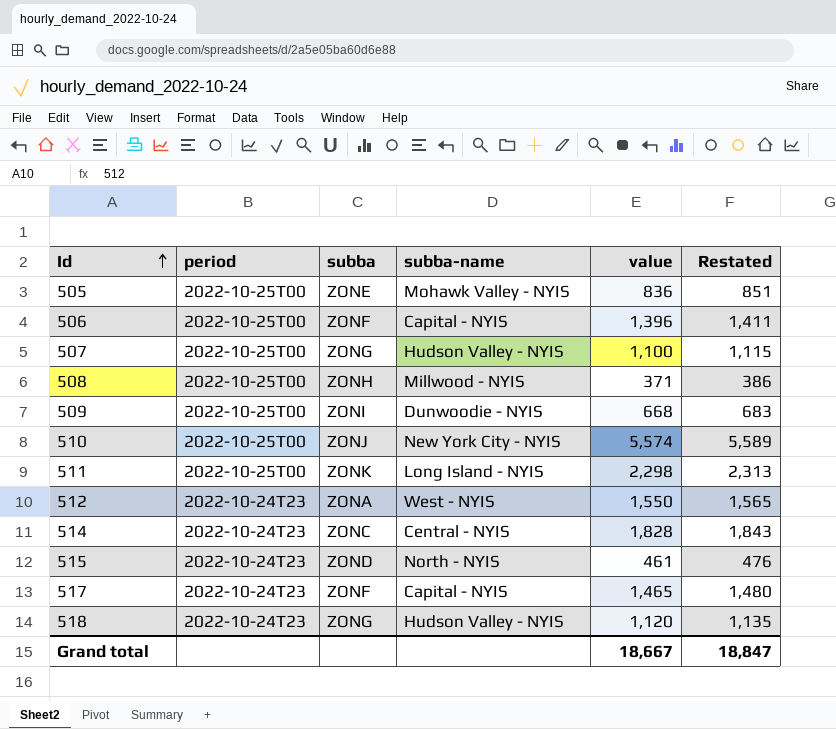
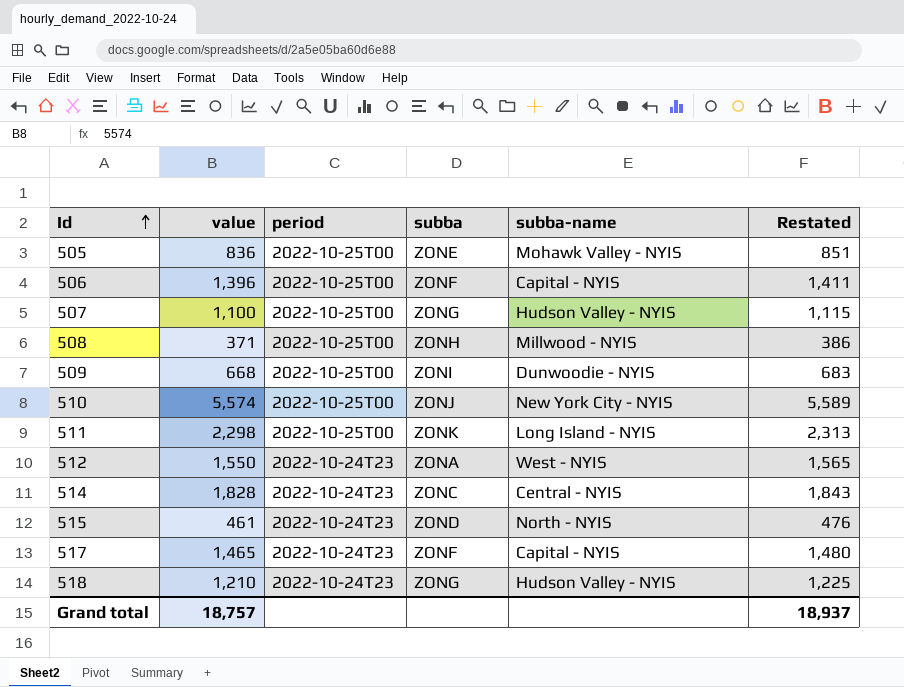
column value | position: 5 -> 2
518 | value: 1,120 -> 1,210
518 | Restated: 1,135 -> 1,225
Grand total | value: 18,667 -> 18,757
Grand total | Restated: 18,847 -> 18,937

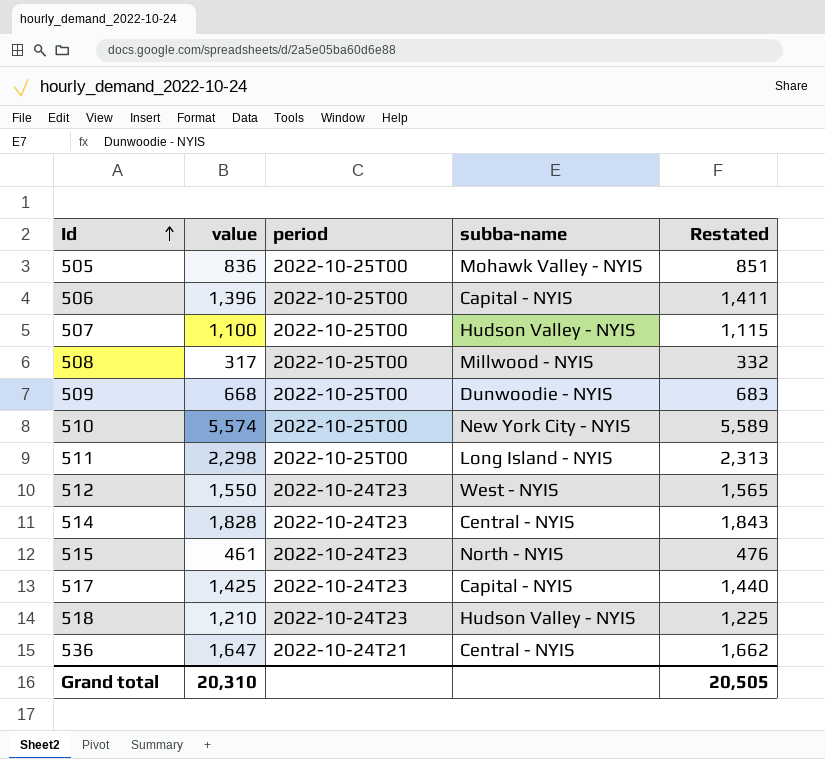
column subba | position: 4 -> none
508 | value: 371 -> 317
508 | Restated: 386 -> 332
517 | value: 1,465 -> 1,425
517 | Restated: 1,480 -> 1,440
row 536: none -> 1,647 | 2022-10-24T21 | Central - NYIS | 1,662
Grand total | value: 18,757 -> 20,310
Grand total | Restated: 18,937 -> 20,505

